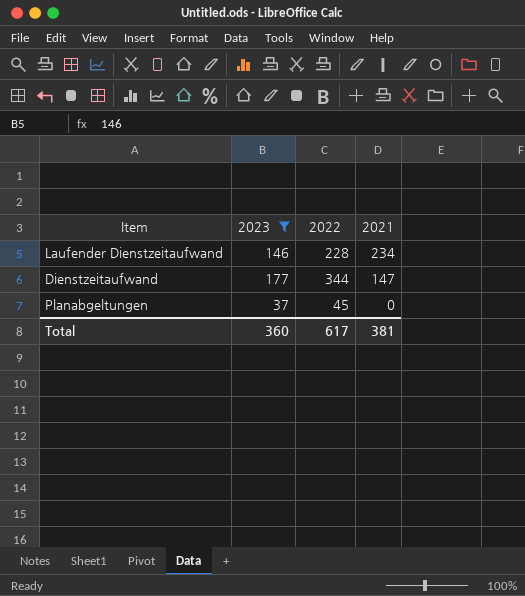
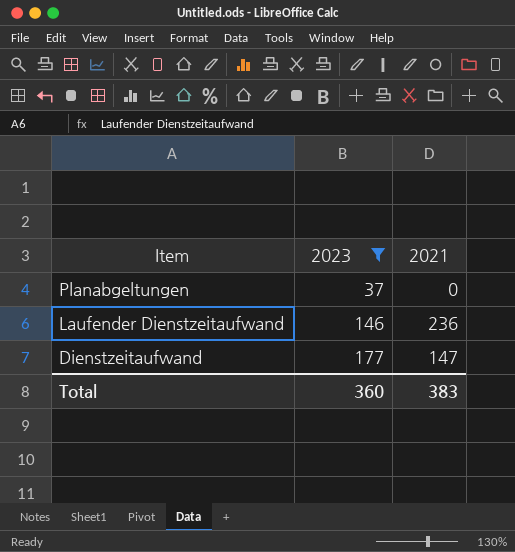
row order: 2021 descending -> Item descending
column 2022 | position: 3 -> none
Laufender Dienstzeitaufwand | 2021: 234 -> 236
Total | 2021: 381 -> 383

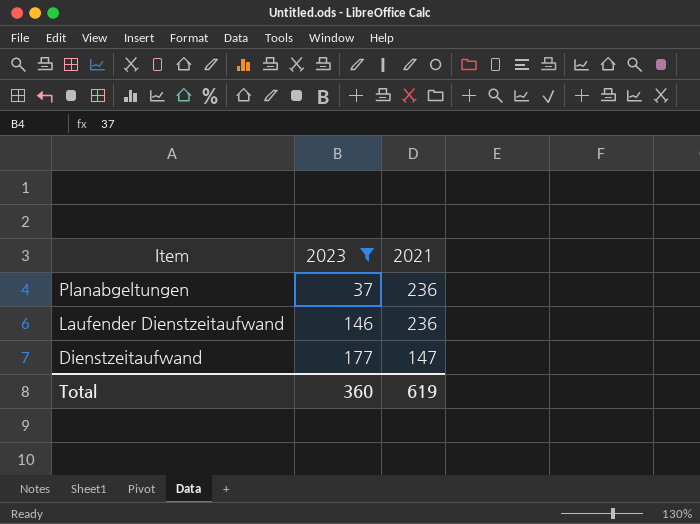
Planabgeltungen | 2021: 0 -> 236
Total | 2021: 383 -> 619

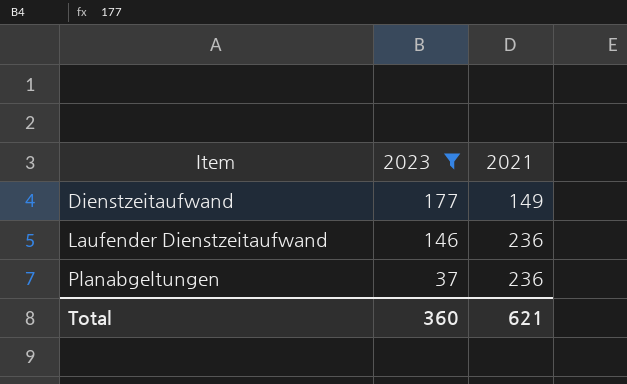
row order: Item descending -> Item ascending
Dienstzeitaufwand | 2021: 147 -> 149
Total | 2021: 619 -> 621

